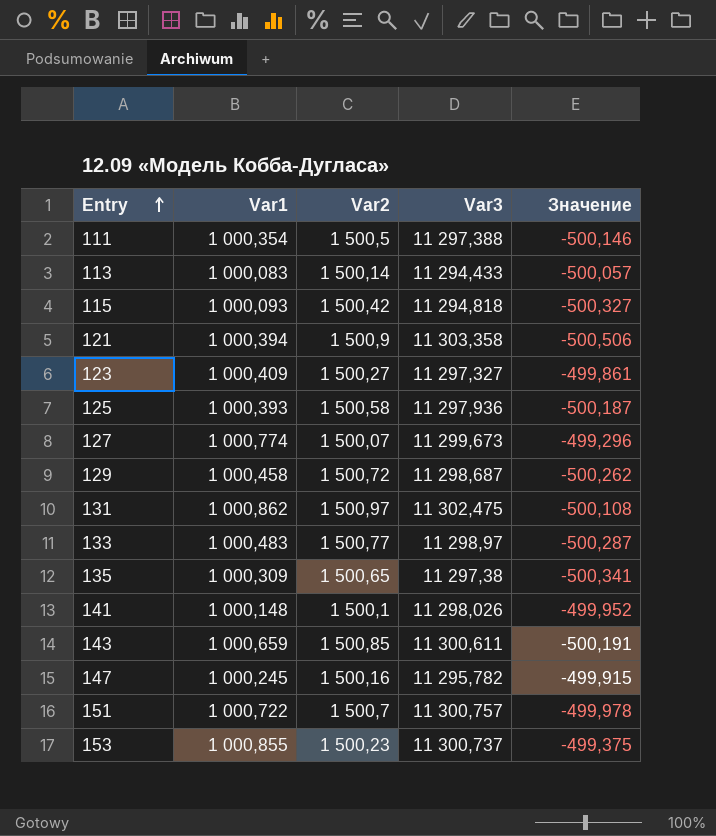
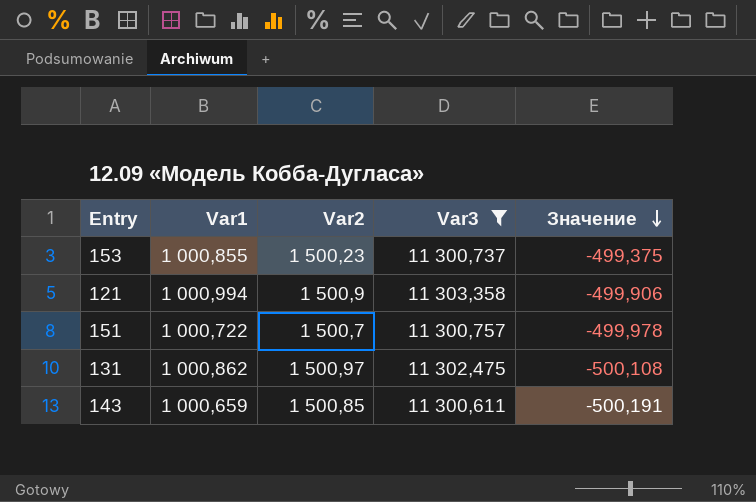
filter: none -> Var3 >= 11 300,611
row order: Entry ascending -> Значение descending
121 | Var1: 1 000,394 -> 1 000,994
121 | Значение: -500,506 -> -499,906

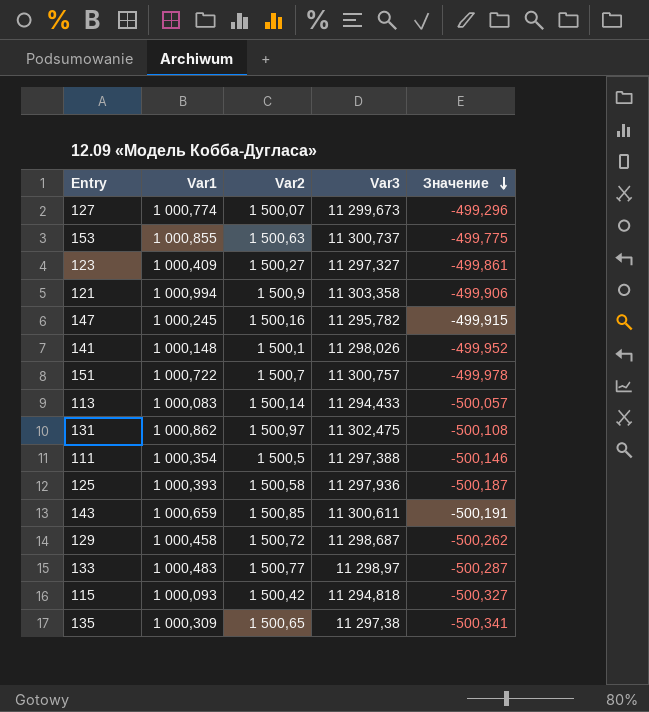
filter: Var3 >= 11 300,611 -> none
153 | Var2: 1 500,23 -> 1 500,63
153 | Значение: -499,375 -> -499,775

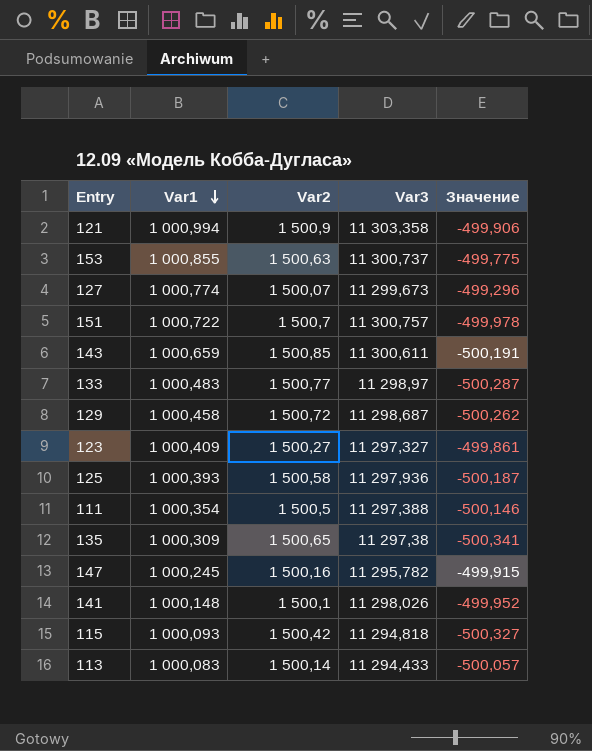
row order: Значение descending -> Var1 descending
row 131: 1 000,862 | 1 500,97 | 11 302,475 | -500,108 -> none

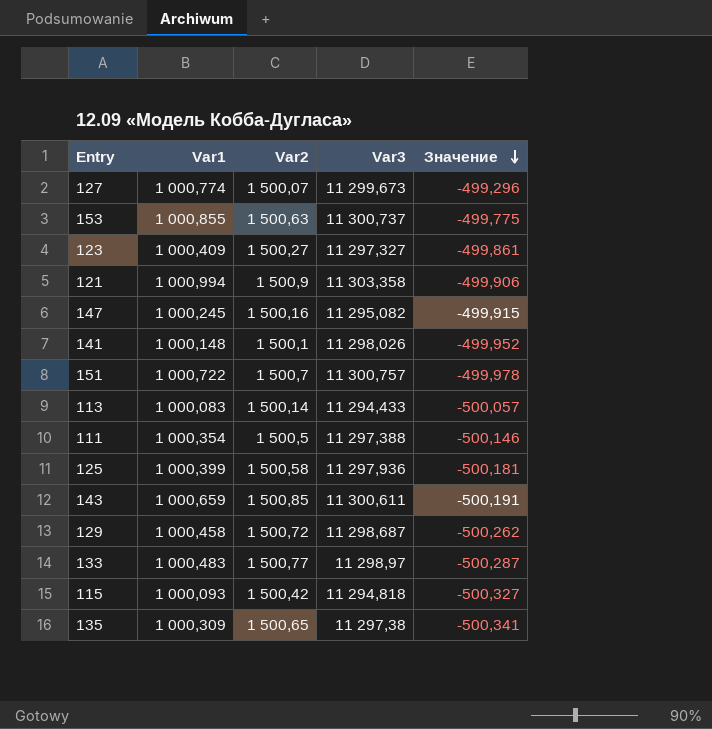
row order: Var1 descending -> Значение descending
147 | Var3: 11 295,782 -> 11 295,082
125 | Var1: 1 000,393 -> 1 000,399
125 | Значение: -500,187 -> -500,181

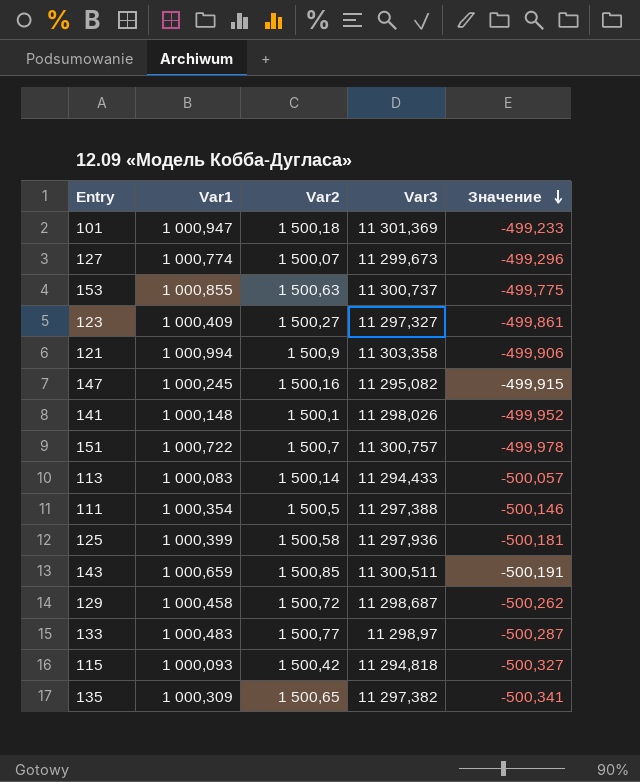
row 101: none -> 1 000,947 | 1 500,18 | 11 301,369 | -499,233
143 | Var3: 11 300,611 -> 11 300,511
135 | Var3: 11 297,38 -> 11 297,382

